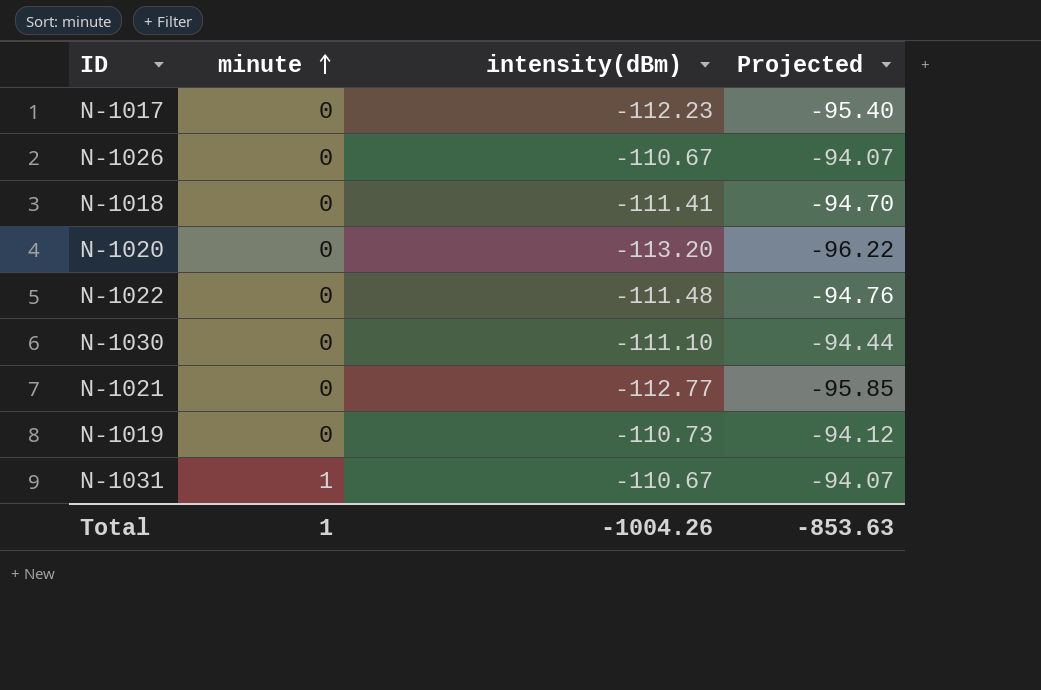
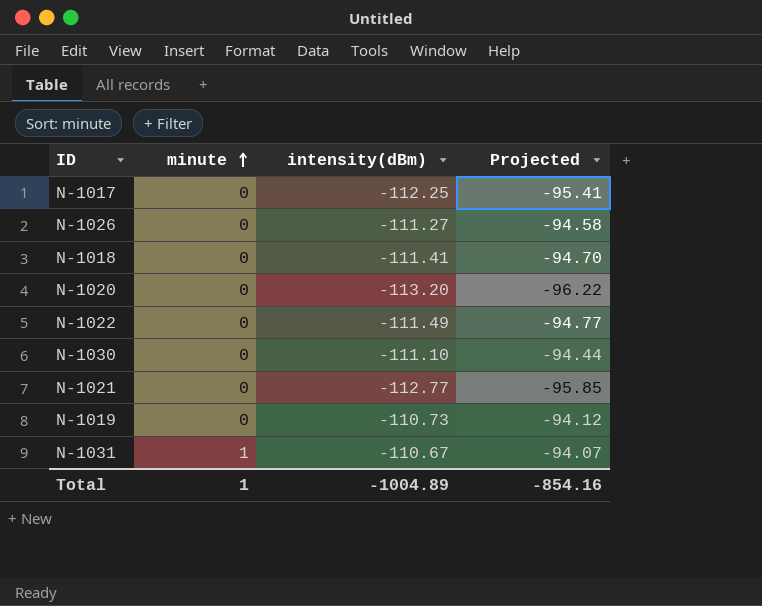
N-1017 | intensity(dBm): -112.23 -> -112.25
N-1017 | Projected: -95.40 -> -95.41
N-1026 | intensity(dBm): -110.67 -> -111.27
N-1026 | Projected: -94.07 -> -94.58
N-1022 | intensity(dBm): -111.48 -> -111.49
N-1022 | Projected: -94.76 -> -94.77
Total | intensity(dBm): -1004.26 -> -1004.89
Total | Projected: -853.63 -> -854.16

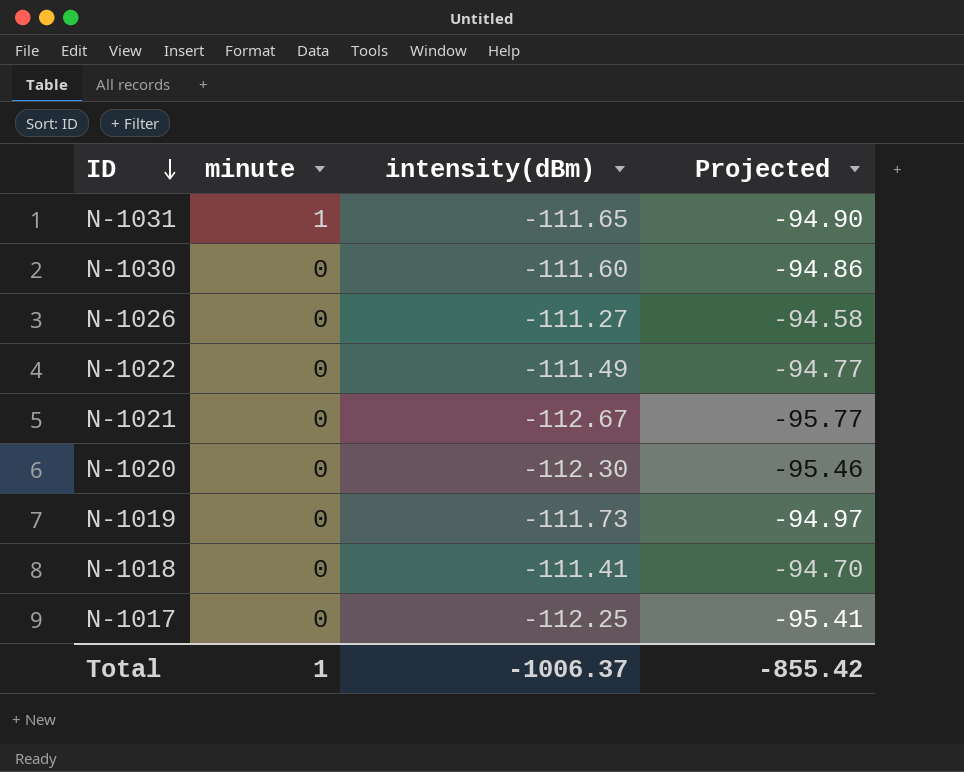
row order: minute ascending -> ID descending
N-1031 | intensity(dBm): -110.67 -> -111.65
N-1031 | Projected: -94.07 -> -94.90
N-1030 | intensity(dBm): -111.10 -> -111.60
N-1030 | Projected: -94.44 -> -94.86
N-1021 | intensity(dBm): -112.77 -> -112.67
N-1021 | Projected: -95.85 -> -95.77
N-1020 | intensity(dBm): -113.20 -> -112.30
N-1020 | Projected: -96.22 -> -95.46
N-1019 | intensity(dBm): -110.73 -> -111.73
N-1019 | Projected: -94.12 -> -94.97
Total | intensity(dBm): -1004.89 -> -1006.37
Total | Projected: -854.16 -> -855.42

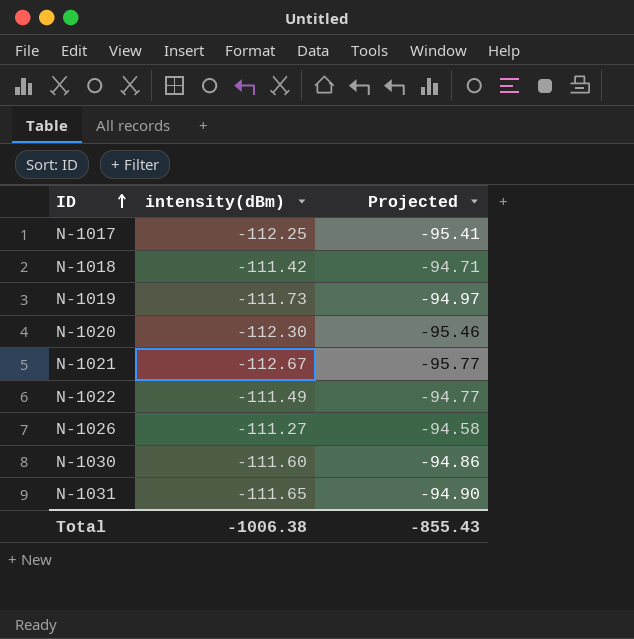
row order: ID descending -> ID ascending
column minute | position: 2 -> none
N-1018 | intensity(dBm): -111.41 -> -111.42
N-1018 | Projected: -94.70 -> -94.71
Total | intensity(dBm): -1006.37 -> -1006.38
Total | Projected: -855.42 -> -855.43

